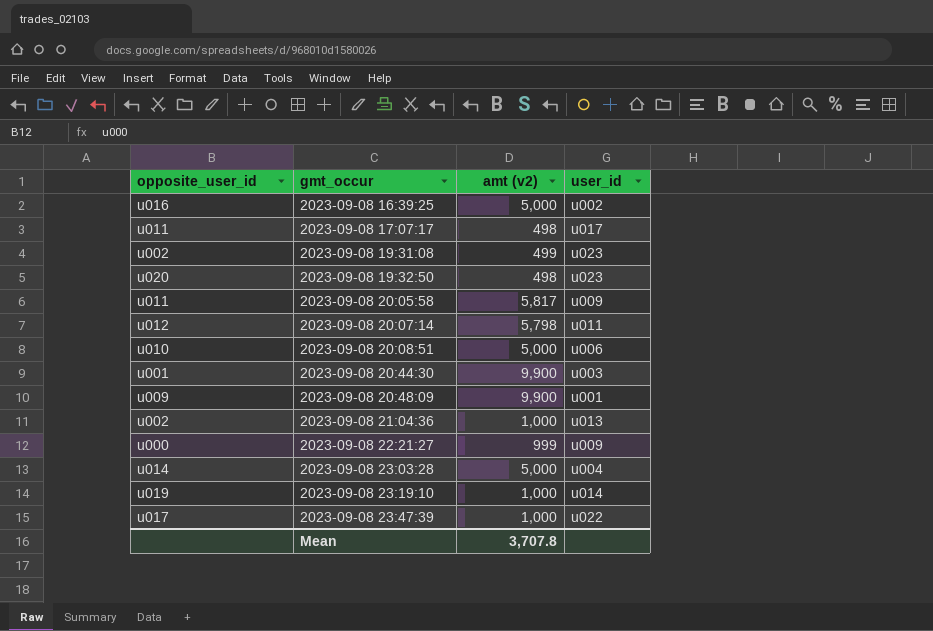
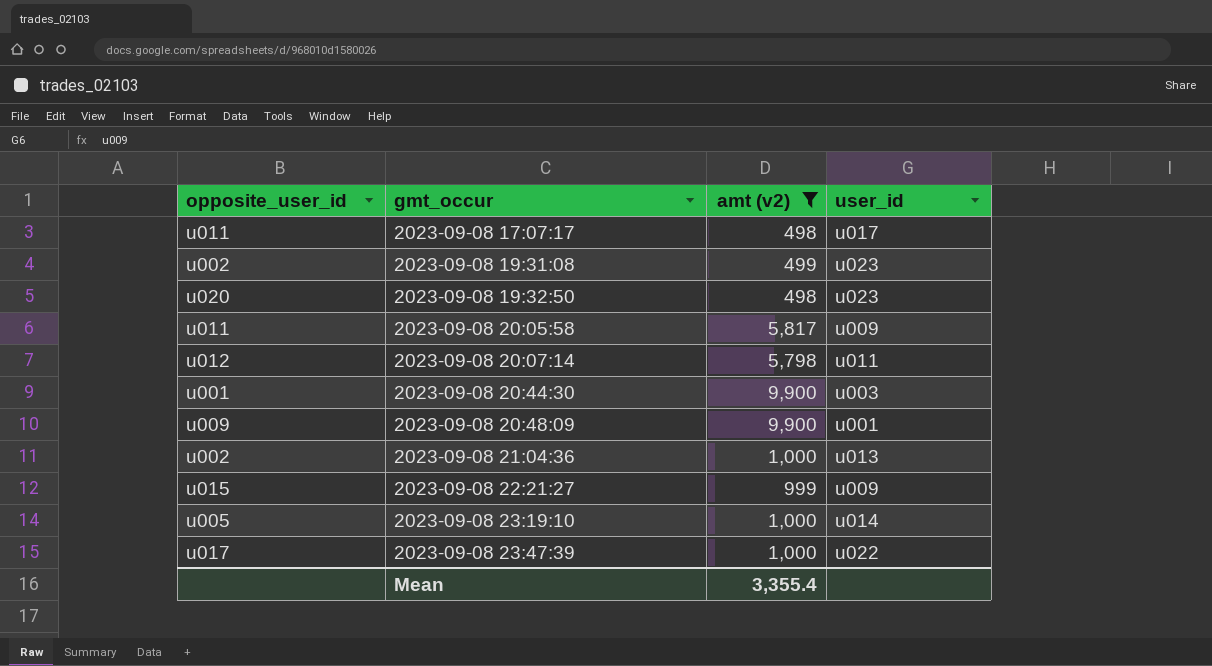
filter: none -> amt (v2) != 5,000
2023-09-08 22:21:27 | opposite_user_id: u000 -> u015
2023-09-08 23:19:10 | opposite_user_id: u019 -> u005
Mean | amt (v2): 3,707.8 -> 3,355.4

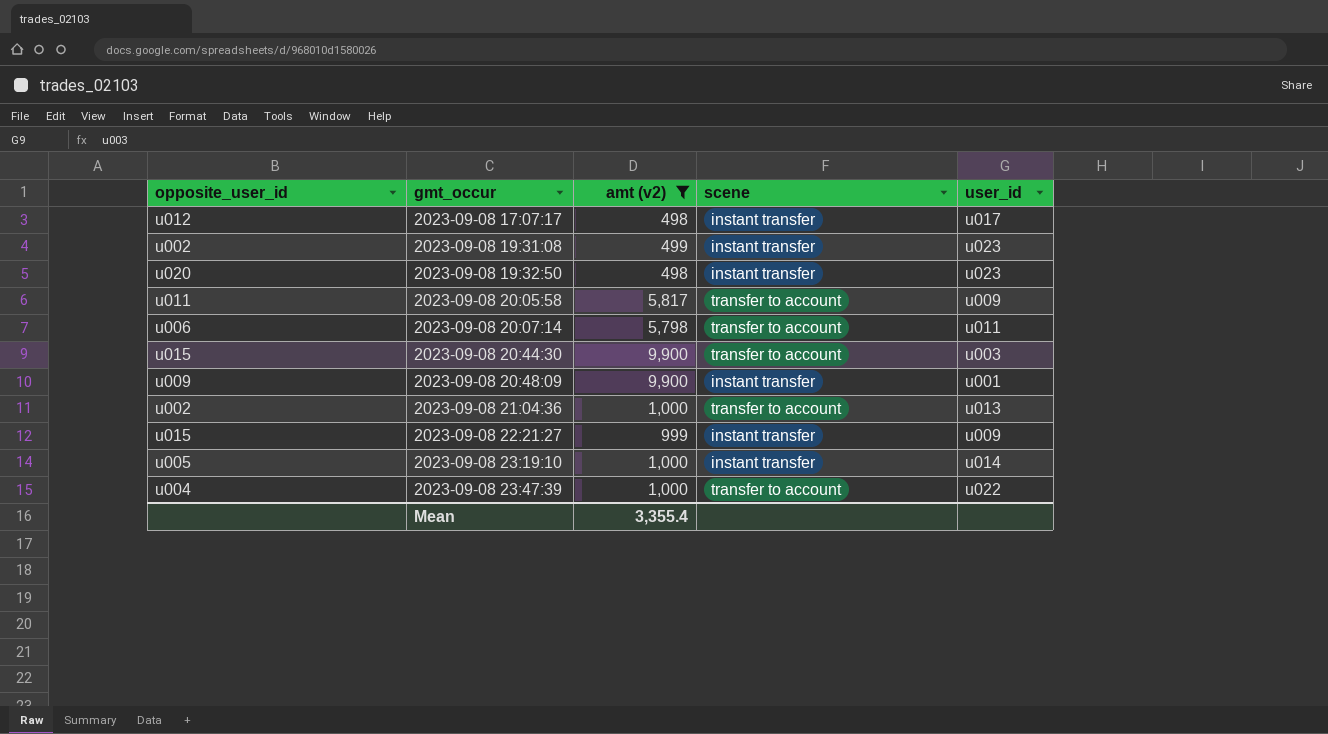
column scene | position: none -> 4
2023-09-08 17:07:17 | opposite_user_id: u011 -> u012
2023-09-08 20:07:14 | opposite_user_id: u012 -> u006
2023-09-08 20:44:30 | opposite_user_id: u001 -> u015
2023-09-08 23:47:39 | opposite_user_id: u017 -> u004

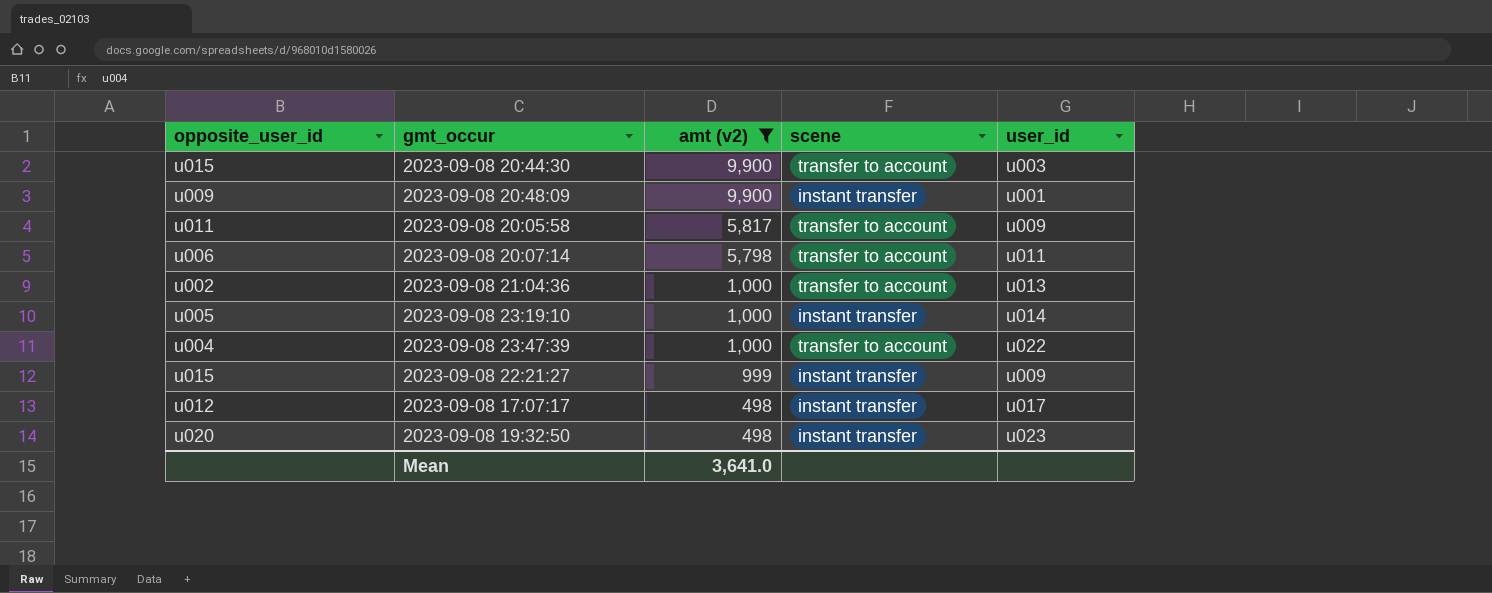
row order: gmt_occur ascending -> amt (v2) descending
row 2023-09-08 19:31:08: u002 | 499 | instant transfer | u023 -> none
Mean | amt (v2): 3,355.4 -> 3,641.0

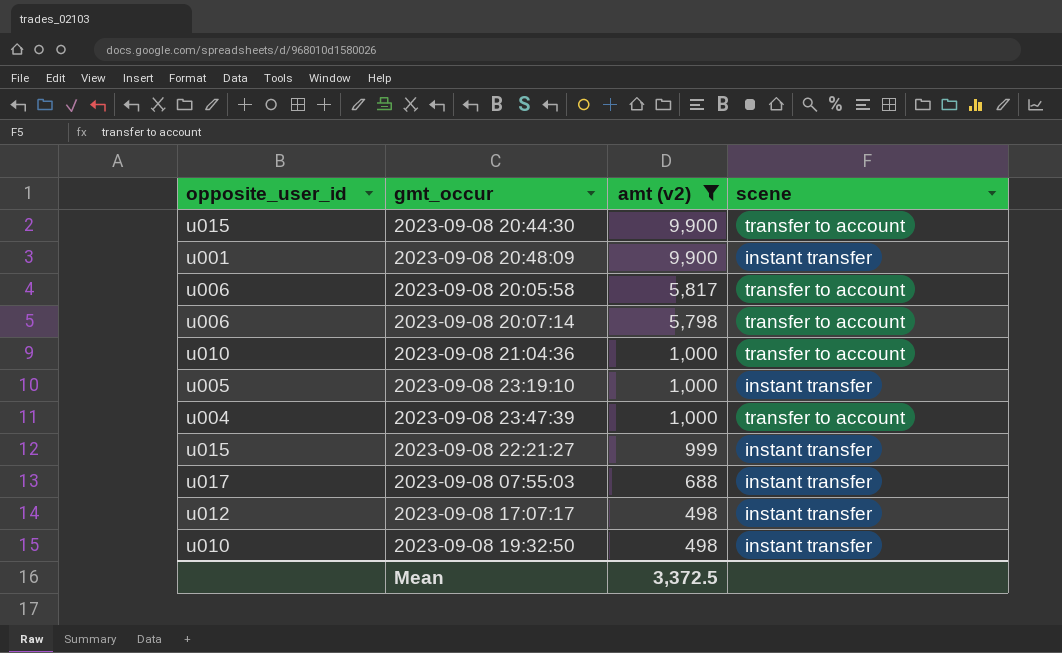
column user_id | position: 5 -> none
2023-09-08 20:48:09 | opposite_user_id: u009 -> u001
2023-09-08 20:05:58 | opposite_user_id: u011 -> u006
2023-09-08 21:04:36 | opposite_user_id: u002 -> u010
row 2023-09-08 07:55:03: none -> u017 | 688 | instant transfer
2023-09-08 19:32:50 | opposite_user_id: u020 -> u010
Mean | amt (v2): 3,641.0 -> 3,372.5

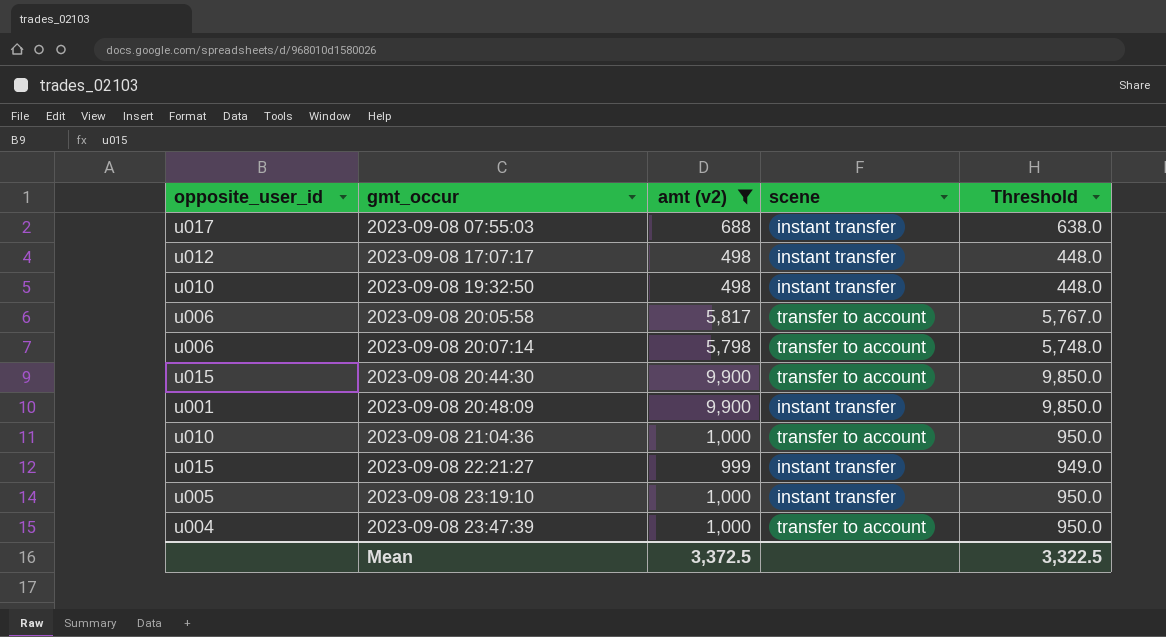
row order: amt (v2) descending -> gmt_occur ascending
column Threshold | formula: none -> [amt (v2)] - 50

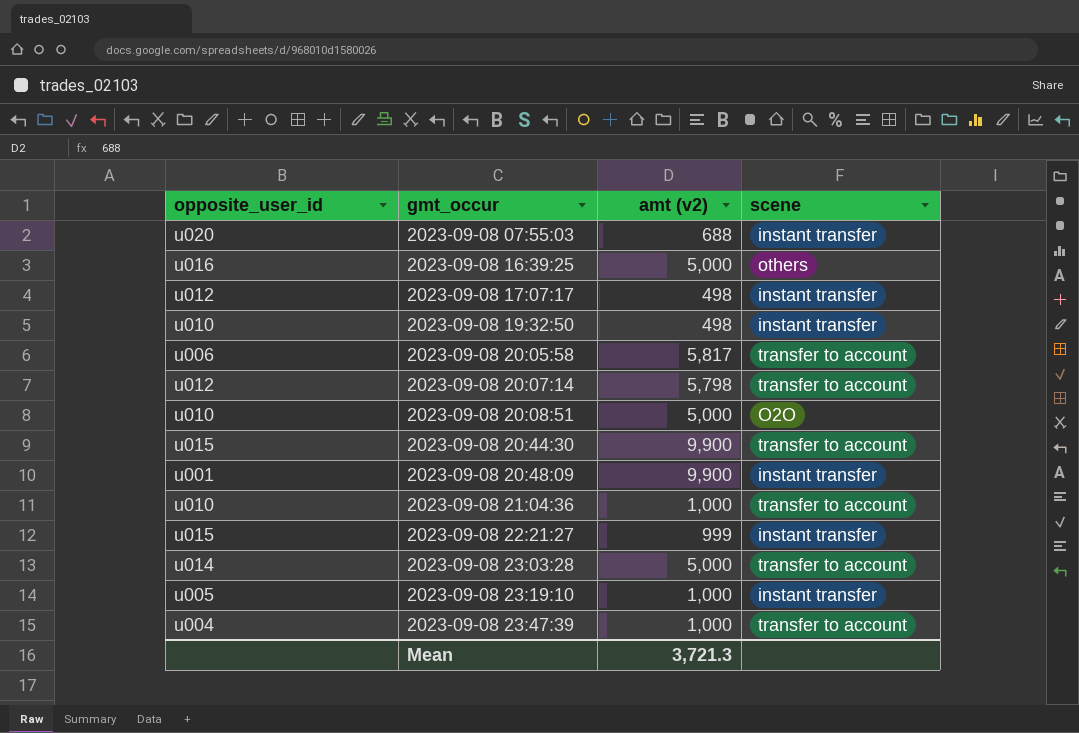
filter: amt (v2) != 5,000 -> none
column Threshold | formula: [amt (v2)] - 50 -> none
2023-09-08 07:55:03 | opposite_user_id: u017 -> u020
2023-09-08 20:07:14 | opposite_user_id: u006 -> u012
Mean | amt (v2): 3,372.5 -> 3,721.3

